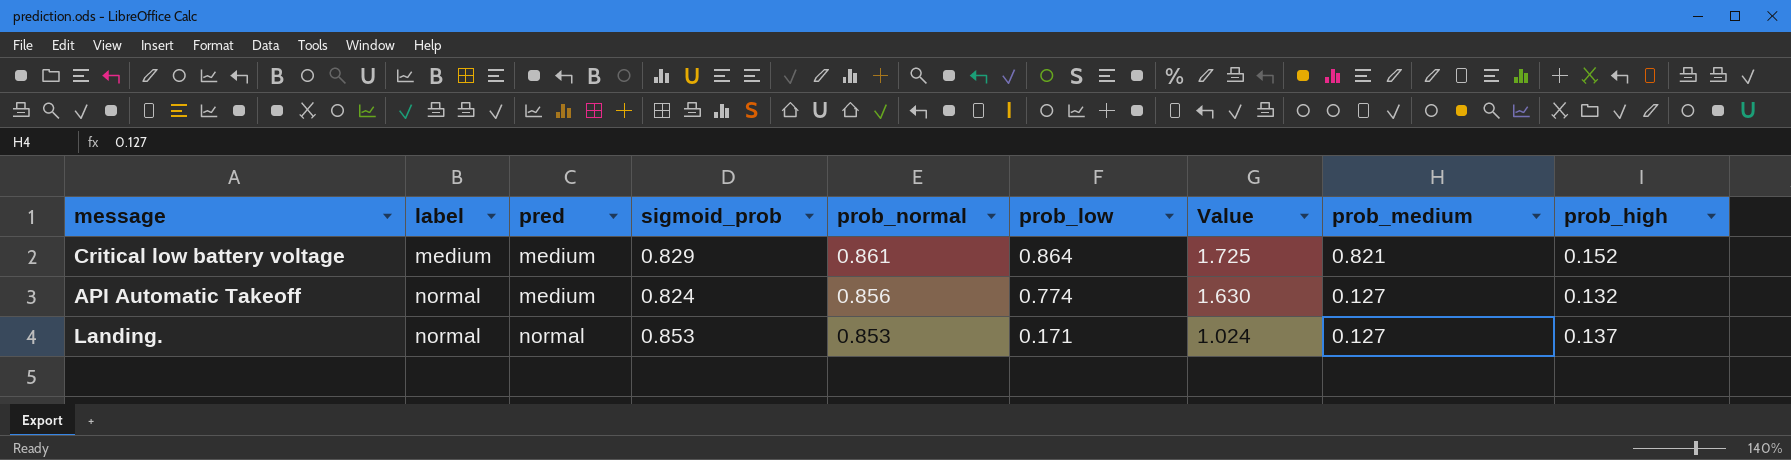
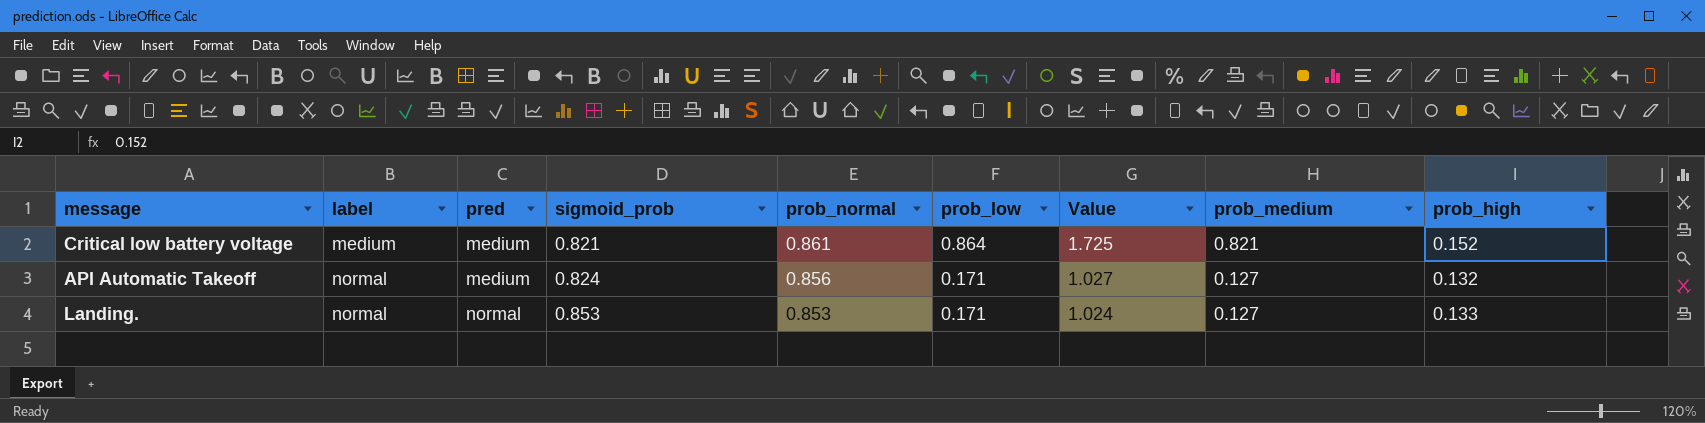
Critical low battery voltage | sigmoid_prob: 0.829 -> 0.821
API Automatic Takeoff | prob_low: 0.774 -> 0.171
API Automatic Takeoff | Value: 1.630 -> 1.027
Landing. | prob_high: 0.137 -> 0.133

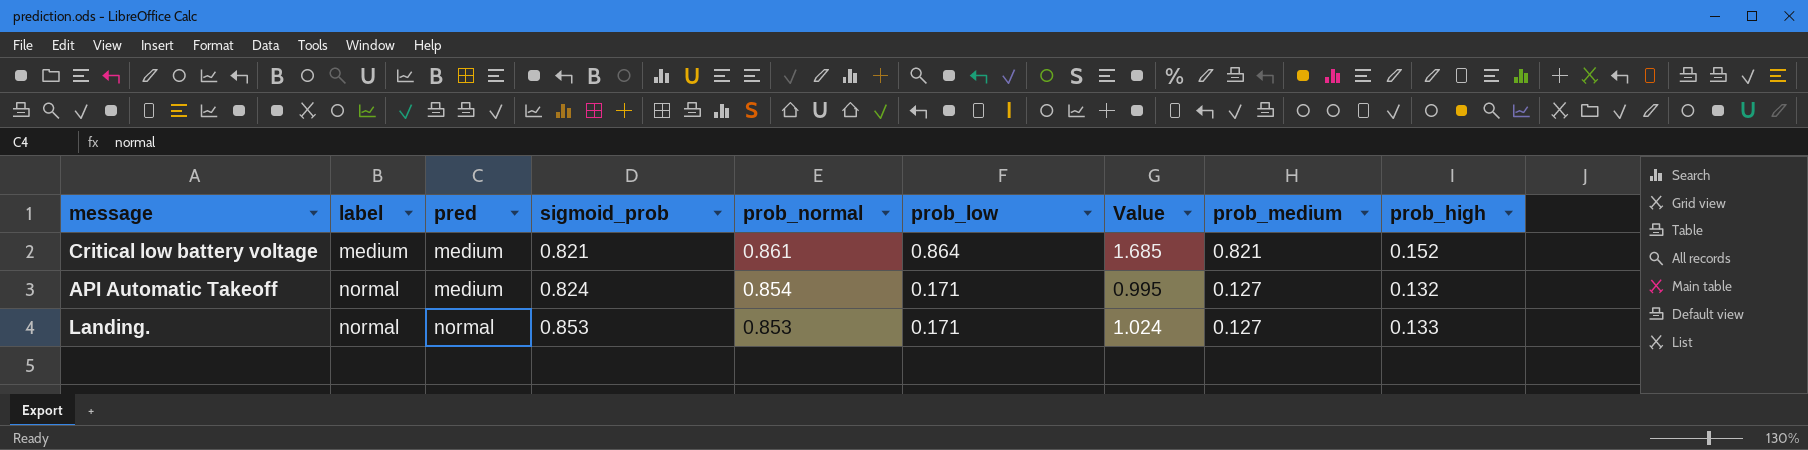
column Value | formula: [prob_normal] + [prob_low] -> [sigmoid_prob] + [prob_low]
API Automatic Takeoff | prob_normal: 0.856 -> 0.854

